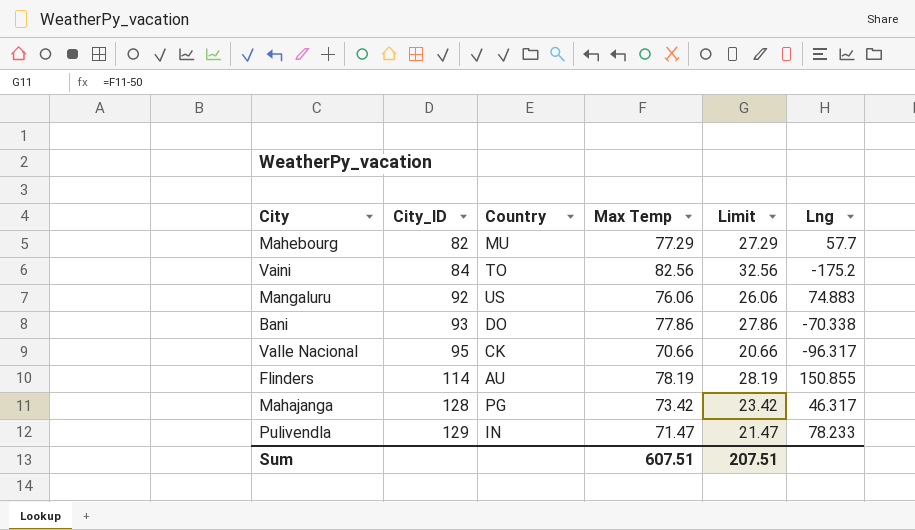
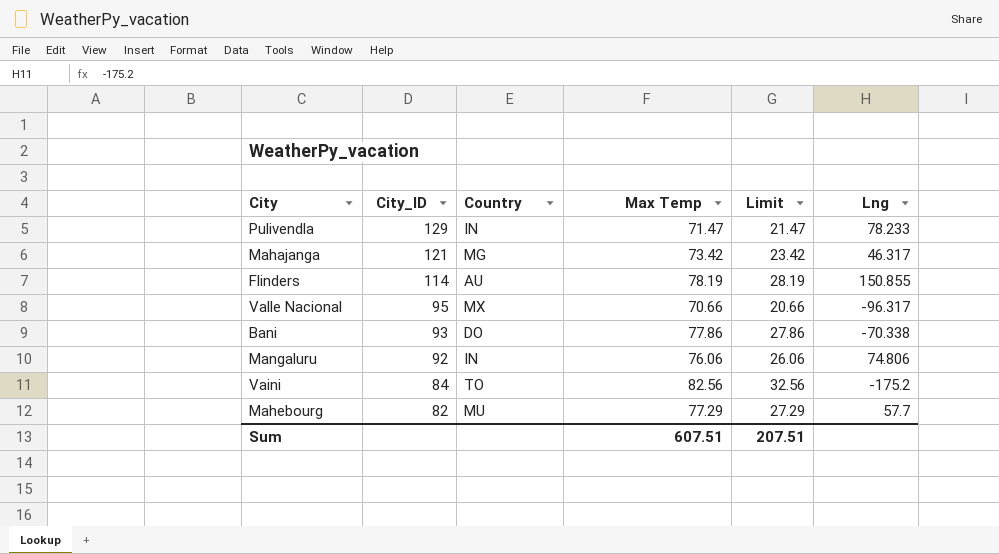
row order: City_ID ascending -> City_ID descending
Mahajanga | City_ID: 128 -> 121
Mahajanga | Country: PG -> MG
Valle Nacional | Country: CK -> MX
Mangaluru | Country: US -> IN
Mangaluru | Lng: 74.883 -> 74.806

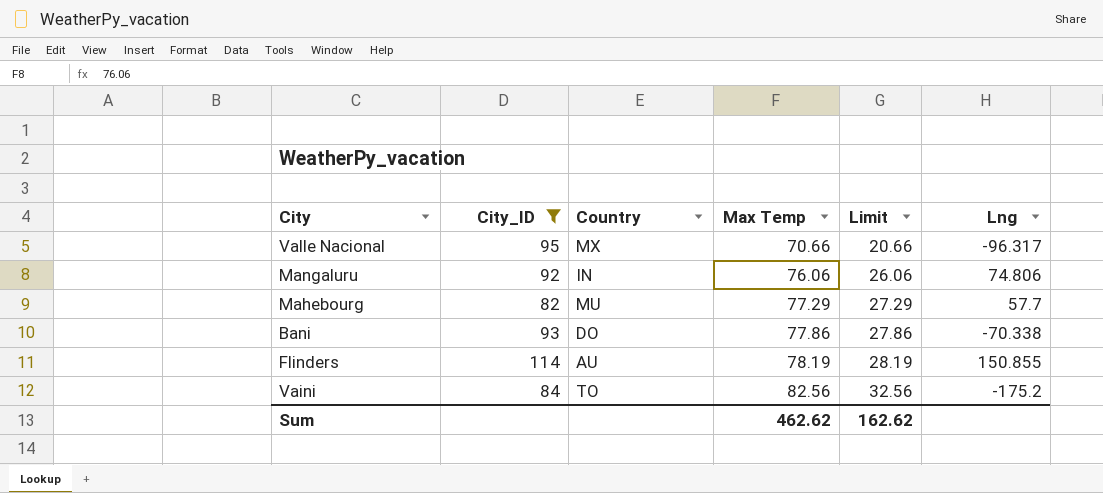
filter: none -> City_ID <= 114
row order: City_ID descending -> Max Temp ascending
Sum | Max Temp: 607.51 -> 462.62
Sum | Limit: 207.51 -> 162.62

